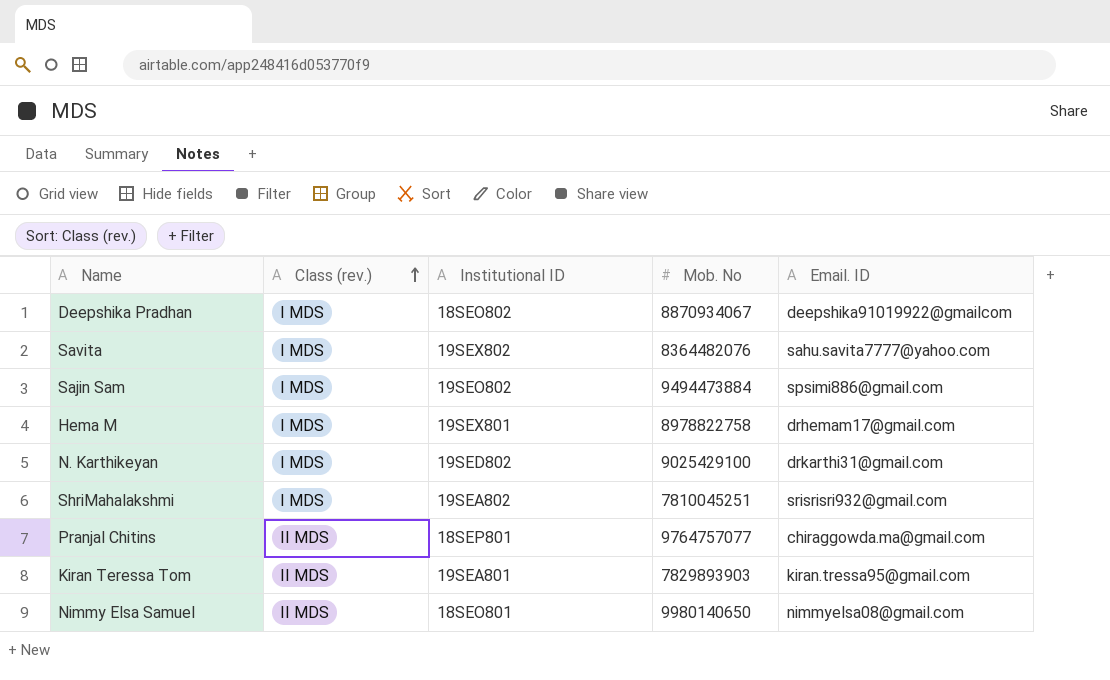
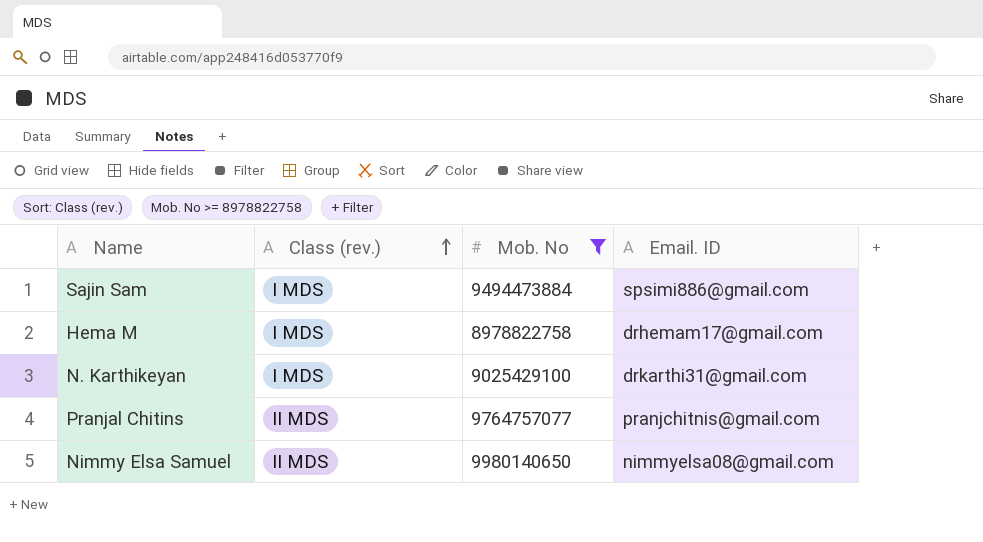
filter: none -> Mob. No >= 8978822758
column Institutional ID | position: 3 -> none
Pranjal Chitins | Email. ID: chiraggowda.ma@gmail.com -> pranjchitnis@gmail.com

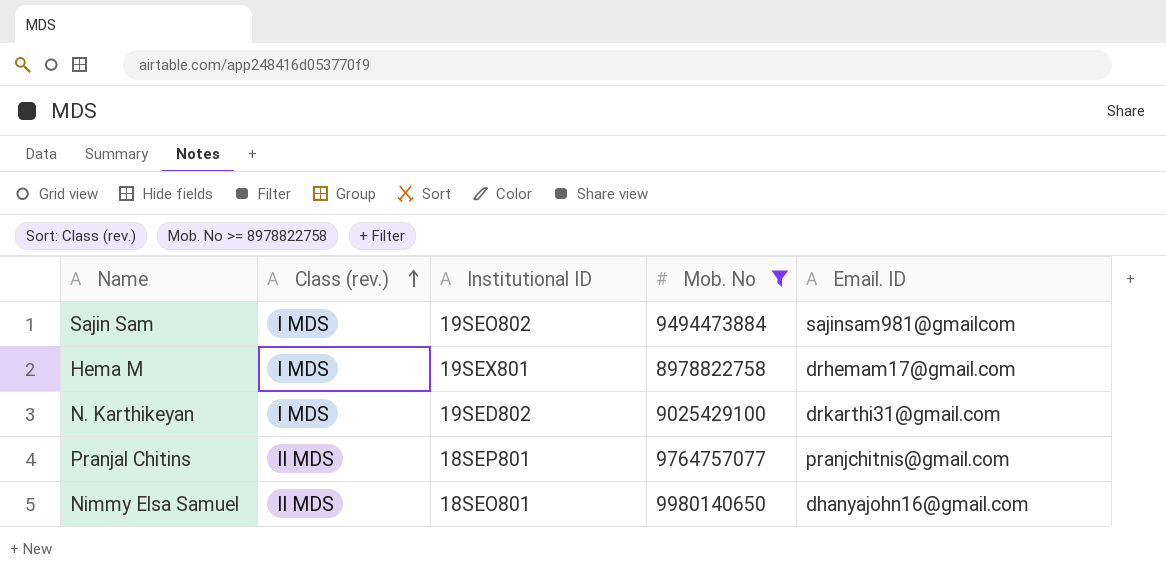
column Institutional ID | position: none -> 3
Sajin Sam | Email. ID: spsimi886@gmail.com -> sajinsam981@gmailcom
Nimmy Elsa Samuel | Email. ID: nimmyelsa08@gmail.com -> dhanyajohn16@gmail.com

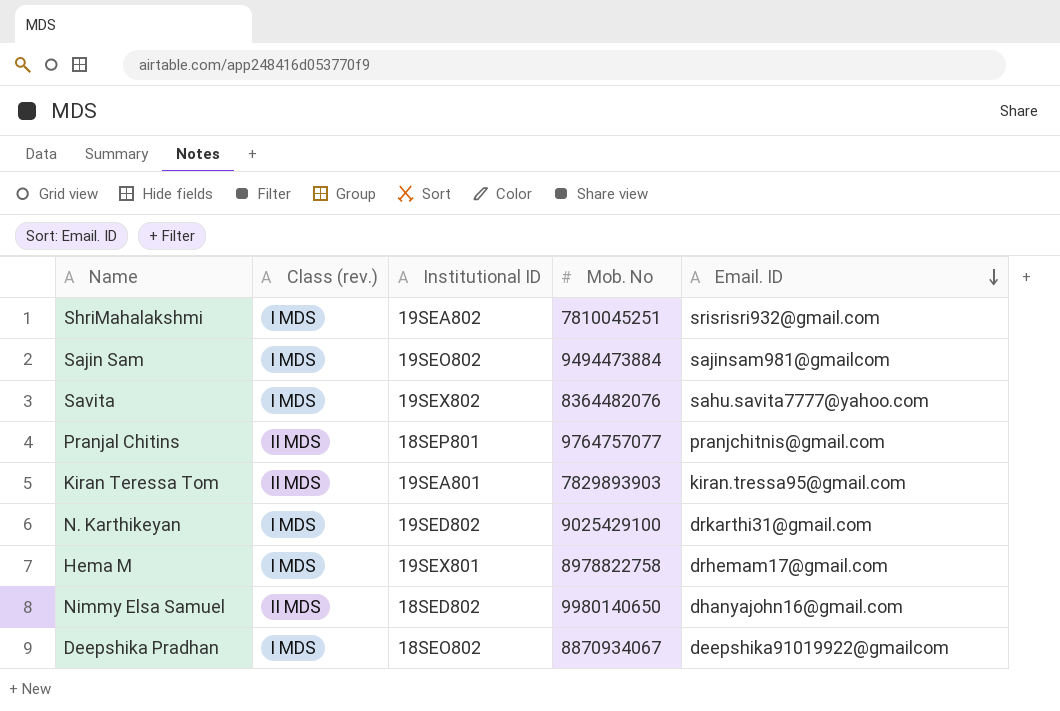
filter: Mob. No >= 8978822758 -> none
row order: Class (rev.) ascending -> Email. ID descending
Nimmy Elsa Samuel | Institutional ID: 18SEO801 -> 18SED802

